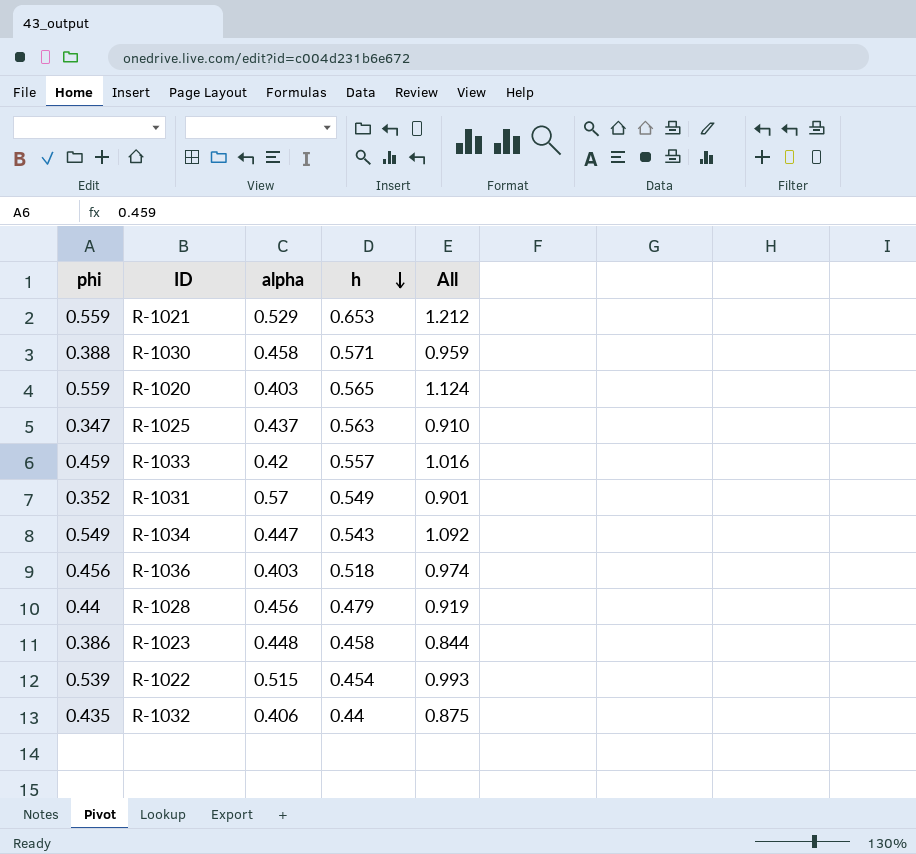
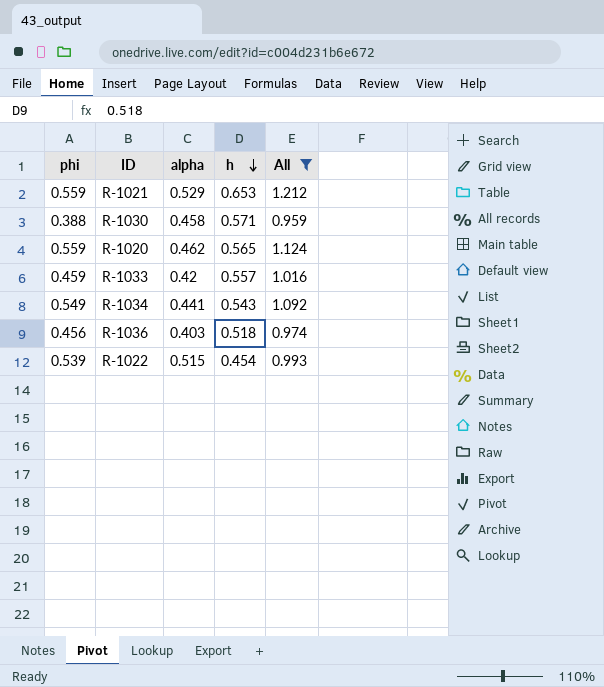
filter: none -> All >= 0.959
R-1020 | alpha: 0.403 -> 0.462
R-1034 | alpha: 0.447 -> 0.441

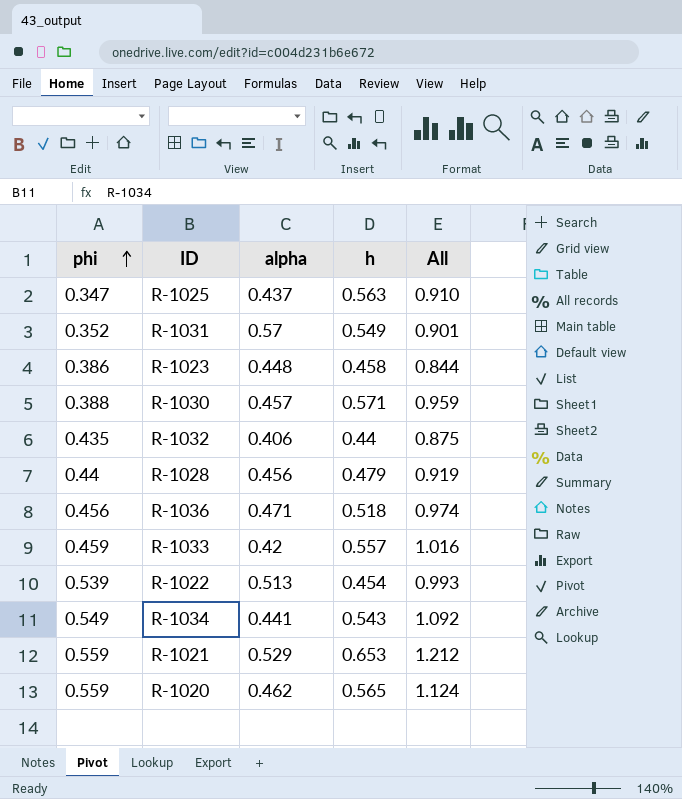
filter: All >= 0.959 -> none
row order: h descending -> phi ascending
R-1030 | alpha: 0.458 -> 0.457
R-1036 | alpha: 0.403 -> 0.471
R-1022 | alpha: 0.515 -> 0.513

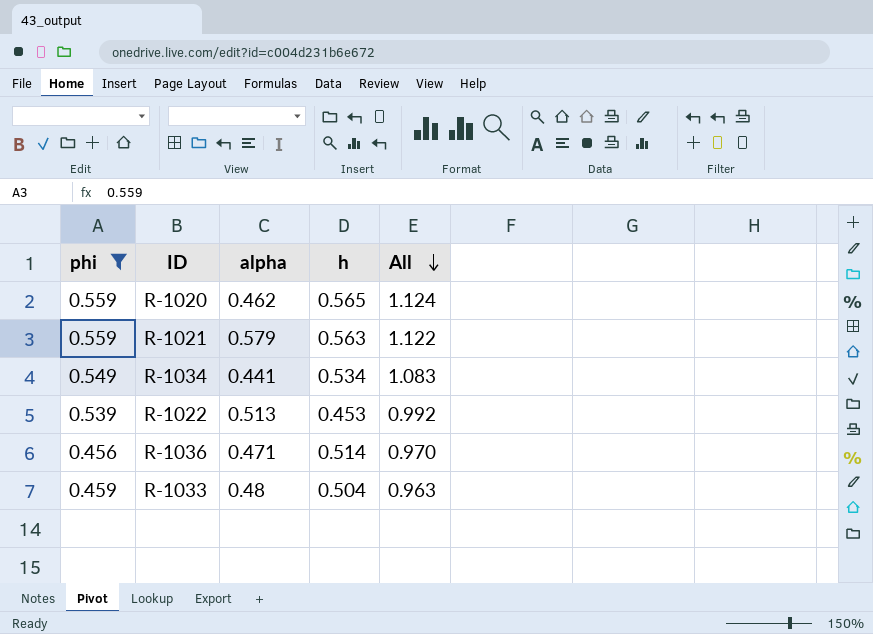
filter: none -> phi >= 0.456
row order: phi ascending -> All descending
R-1021 | alpha: 0.529 -> 0.579
R-1021 | h: 0.653 -> 0.563
R-1021 | All: 1.212 -> 1.122
R-1034 | h: 0.543 -> 0.534
R-1034 | All: 1.092 -> 1.083
R-1022 | h: 0.454 -> 0.453
R-1022 | All: 0.993 -> 0.992
R-1036 | h: 0.518 -> 0.514
R-1036 | All: 0.974 -> 0.970
R-1033 | alpha: 0.42 -> 0.48
R-1033 | h: 0.557 -> 0.504
R-1033 | All: 1.016 -> 0.963

